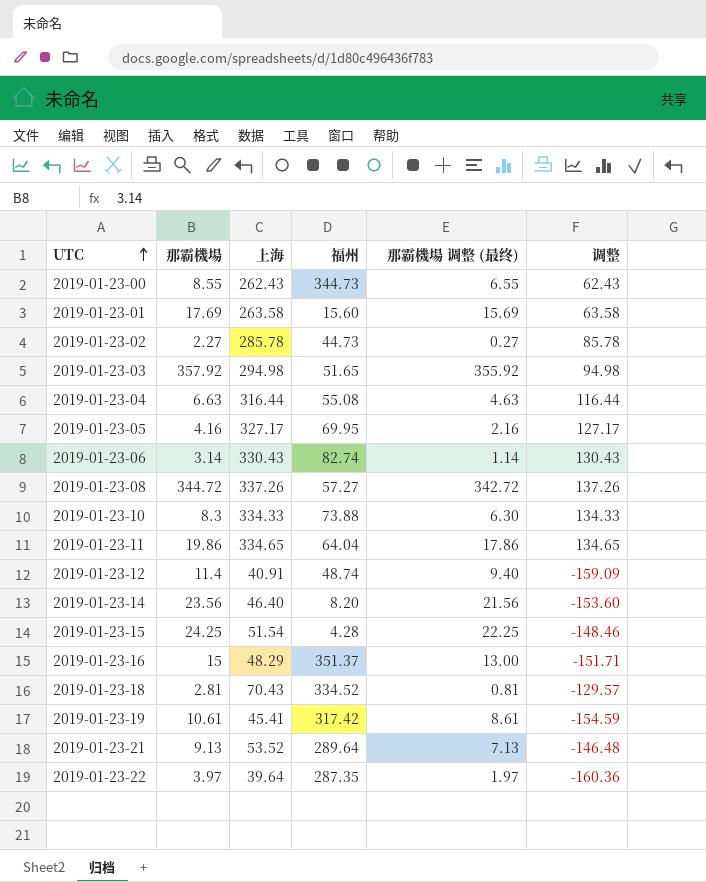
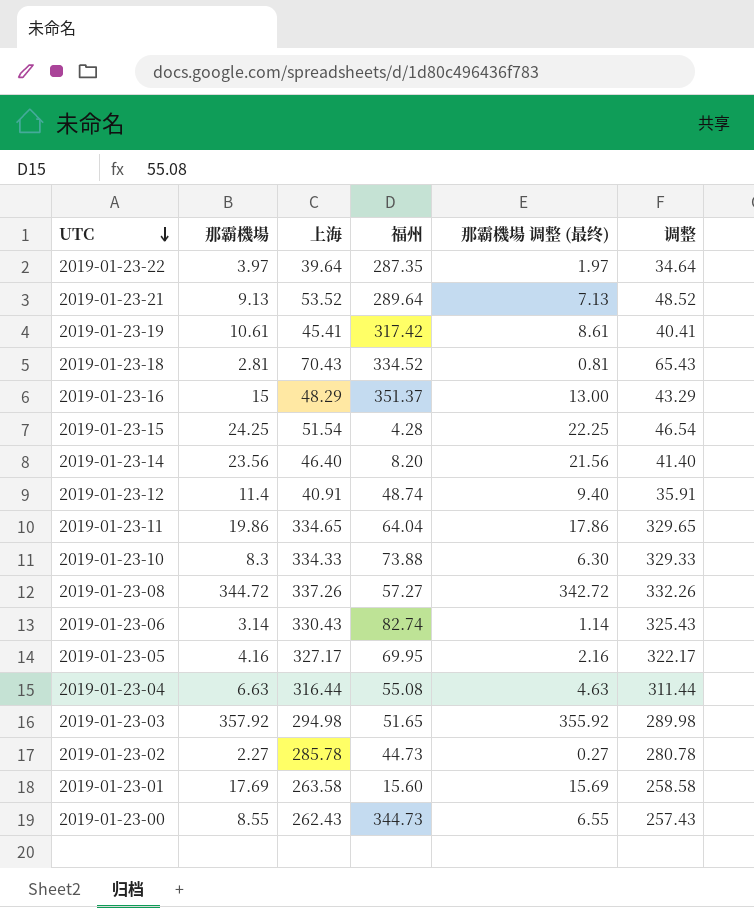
row order: UTC ascending -> UTC descending
column 调整 | formula: [上海] - 200 -> [上海] - 5

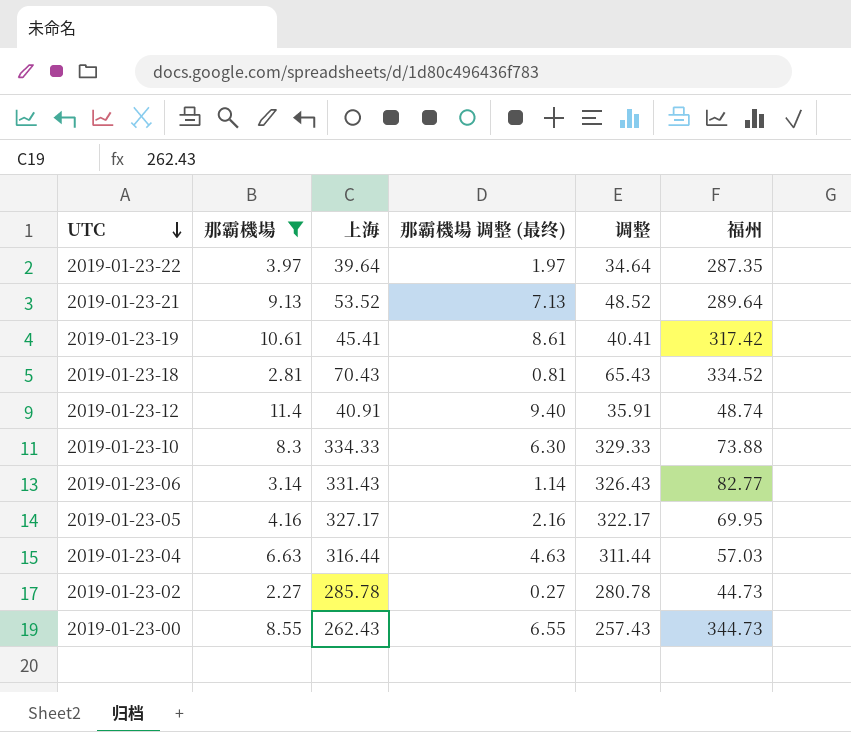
filter: none -> 那霸機場 <= 11.4
column 福州 | position: 4 -> 6
2019-01-23-06 | 上海: 330.43 -> 331.43
2019-01-23-06 | 调整: 325.43 -> 326.43
2019-01-23-06 | 福州: 82.74 -> 82.77
2019-01-23-04 | 福州: 55.08 -> 57.03

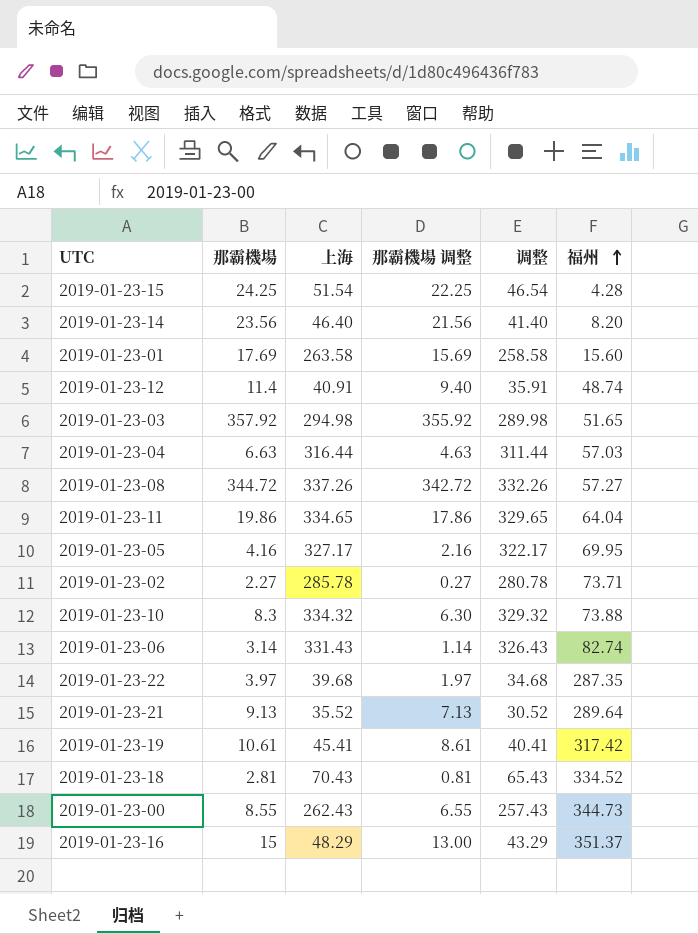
filter: 那霸機場 <= 11.4 -> none
row order: UTC descending -> 福州 ascending
column name: 那霸機場 调整 (最终) -> 那霸機場 调整
2019-01-23-02 | 福州: 44.73 -> 73.71
2019-01-23-10 | 上海: 334.33 -> 334.32
2019-01-23-10 | 调整: 329.33 -> 329.32
2019-01-23-06 | 福州: 82.77 -> 82.74
2019-01-23-22 | 上海: 39.64 -> 39.68
2019-01-23-22 | 调整: 34.64 -> 34.68
2019-01-23-21 | 上海: 53.52 -> 35.52
2019-01-23-21 | 调整: 48.52 -> 30.52

